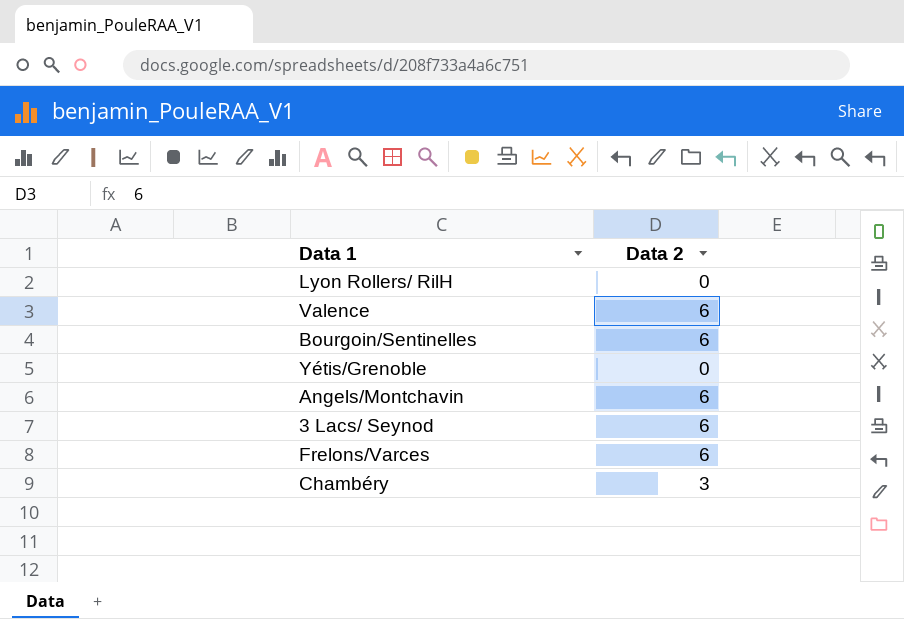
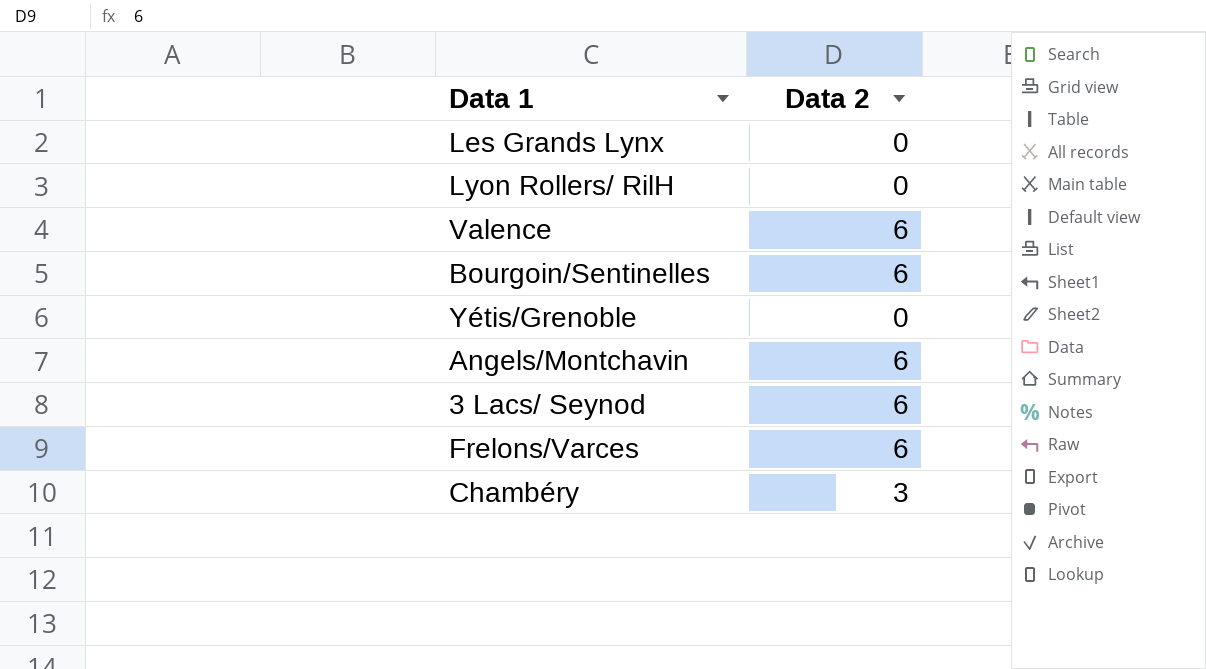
row Les Grands Lynx: none -> 0

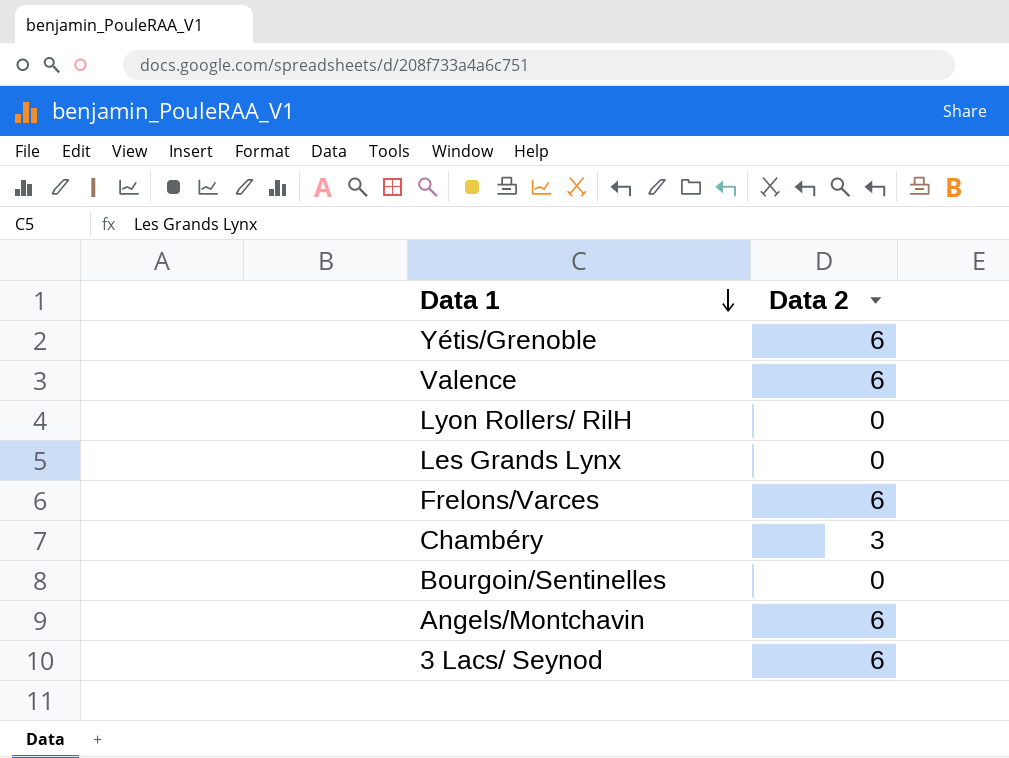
row order: none -> Data 1 descending
Yétis/Grenoble | Data 2: 0 -> 6
Bourgoin/Sentinelles | Data 2: 6 -> 0

